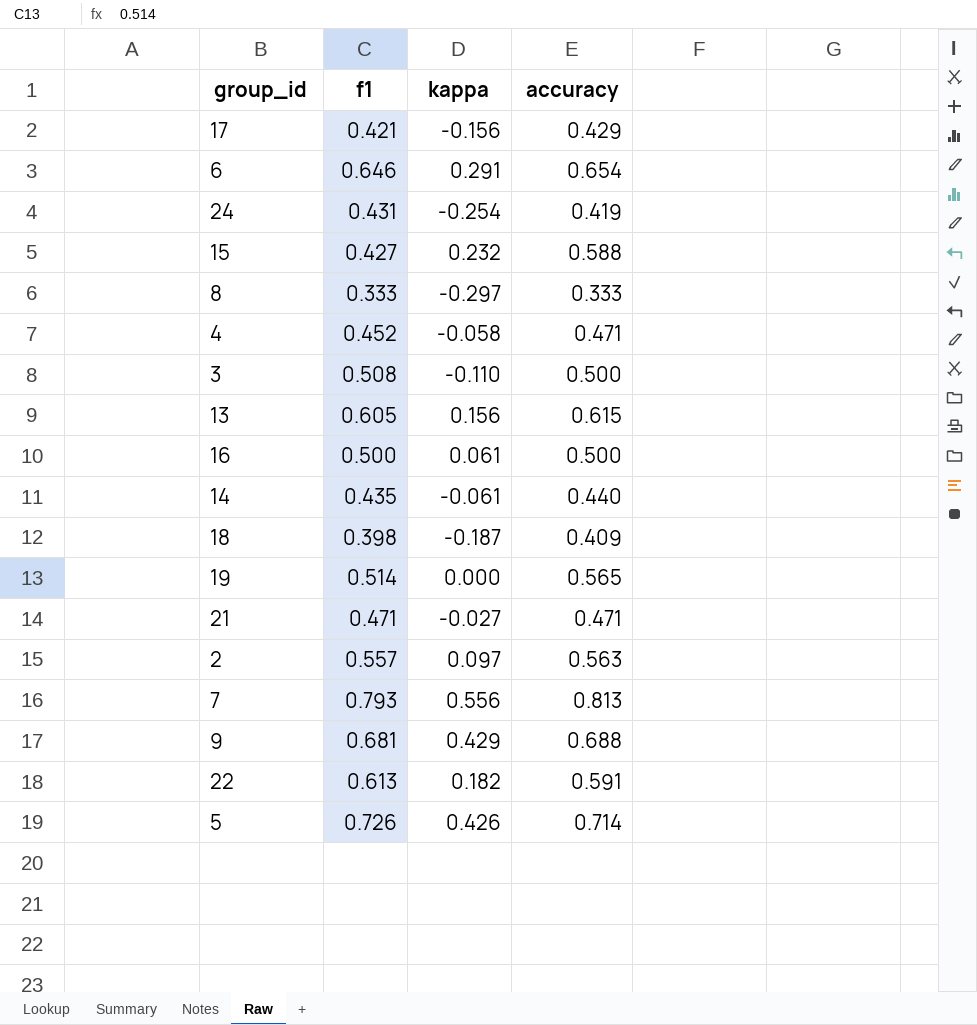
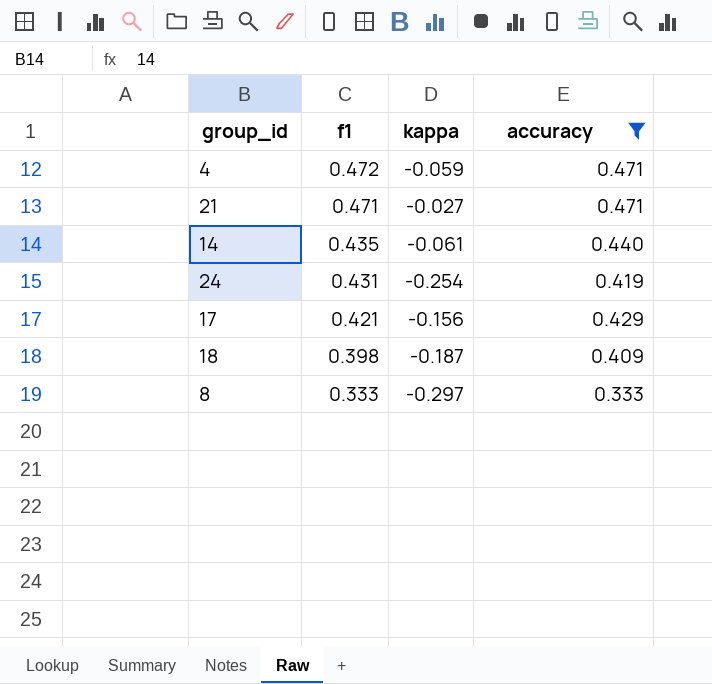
filter: none -> accuracy <= 0.471
row order: none -> f1 descending
4 | f1: 0.452 -> 0.472
4 | kappa: -0.058 -> -0.059

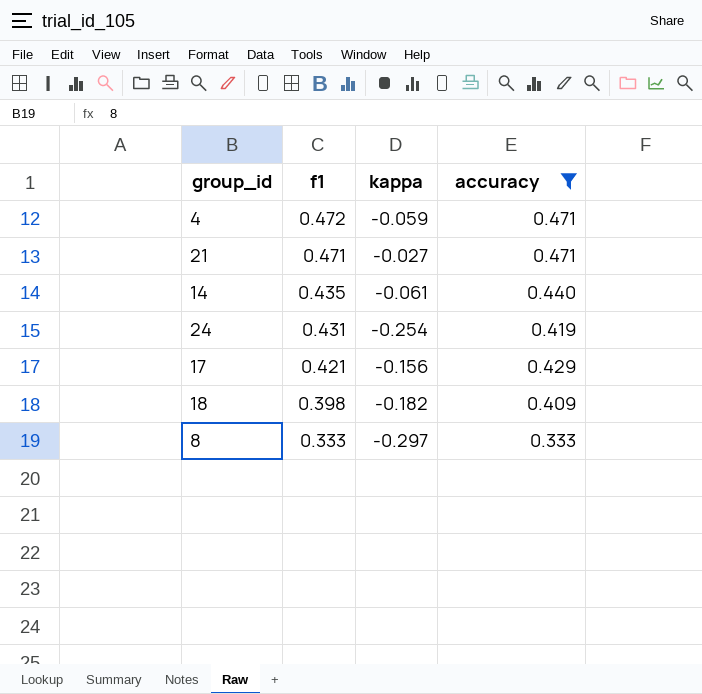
18 | kappa: -0.187 -> -0.182

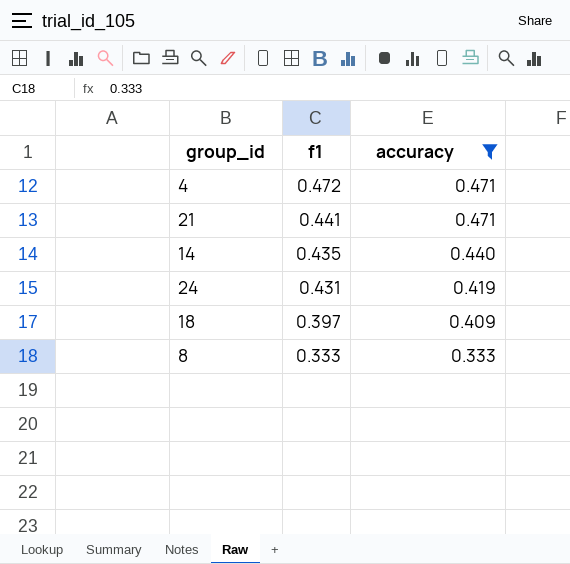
column kappa | position: 3 -> none
row 17: 0.421 | -0.156 | 0.429 -> none
21 | f1: 0.471 -> 0.441
18 | f1: 0.398 -> 0.397

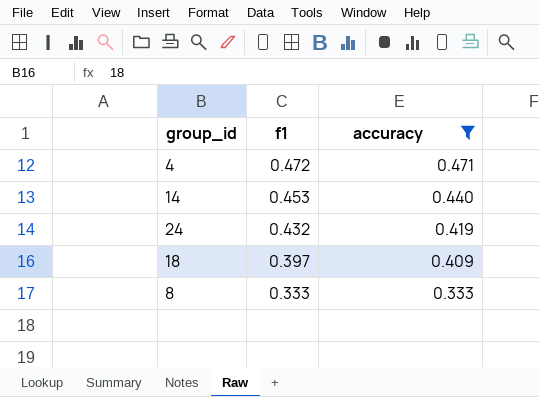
row 21: 0.441 | 0.471 -> none
14 | f1: 0.435 -> 0.453
24 | f1: 0.431 -> 0.432

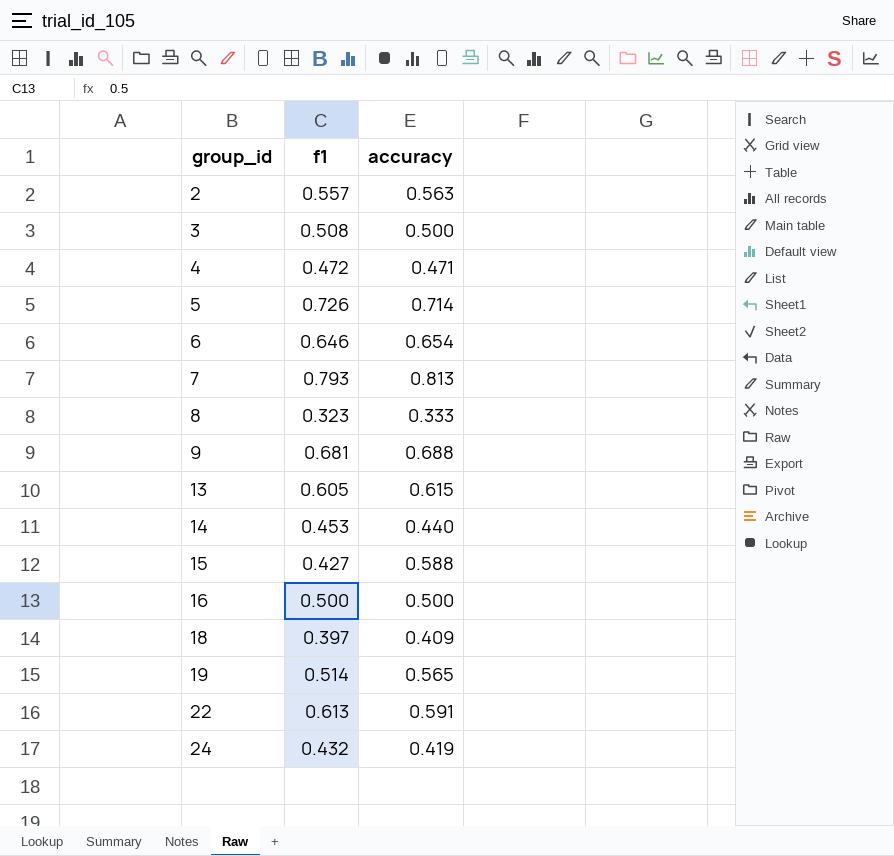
filter: accuracy <= 0.471 -> none
row order: f1 descending -> group_id ascending
8 | f1: 0.333 -> 0.323

